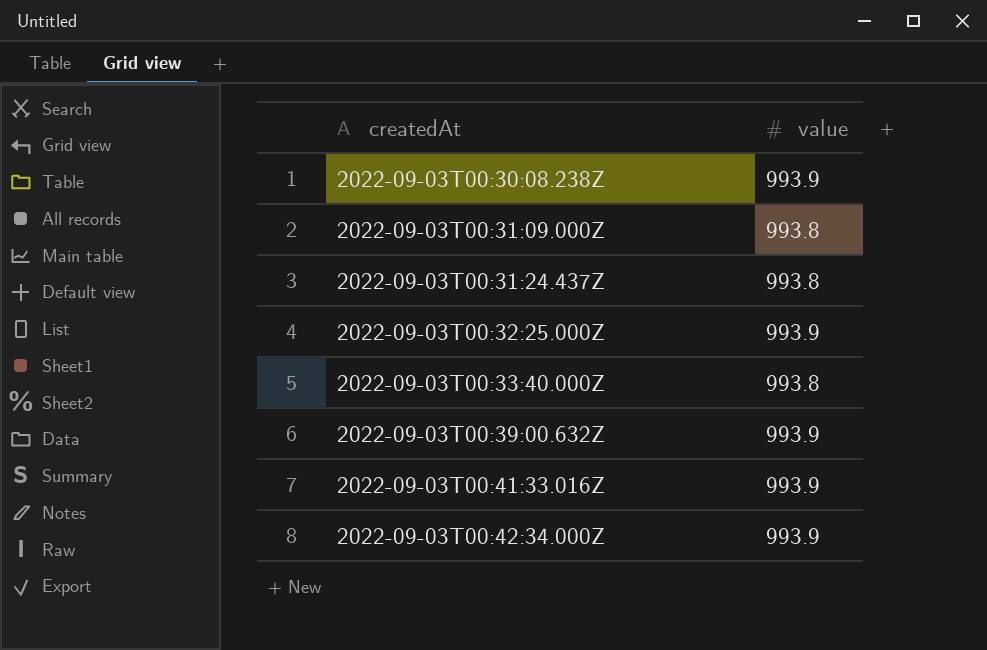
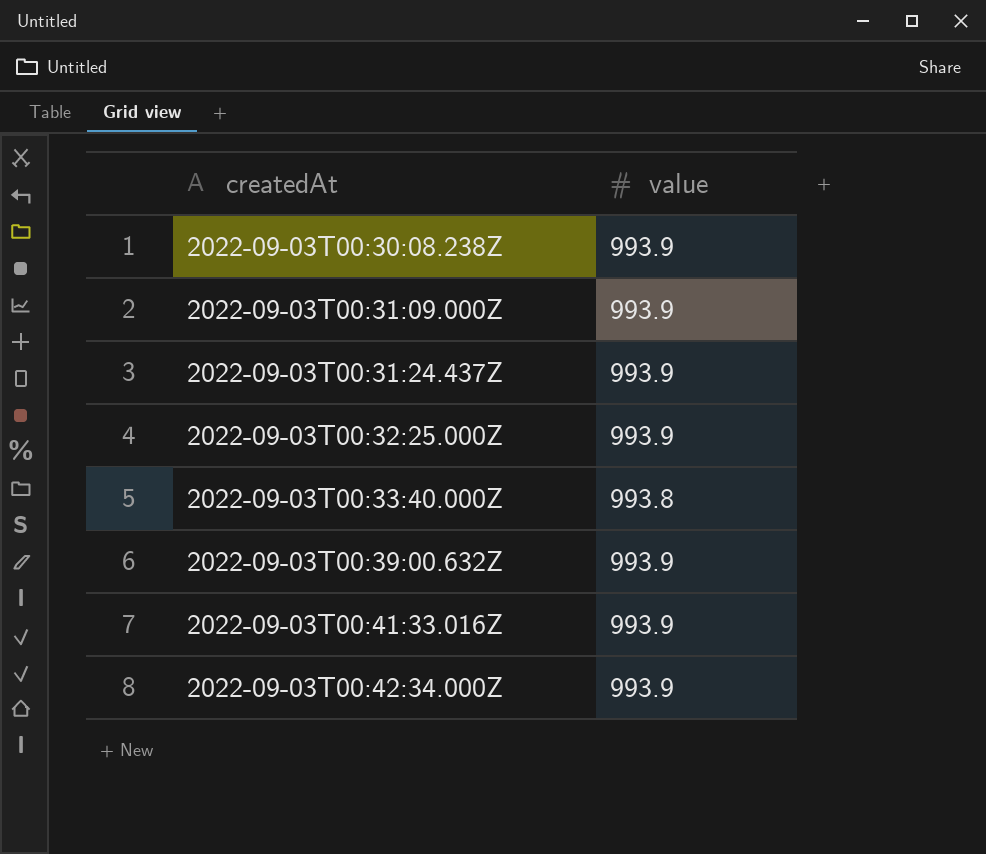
2022-09-03T00:31:09.000Z | value: 993.8 -> 993.9
2022-09-03T00:31:24.437Z | value: 993.8 -> 993.9

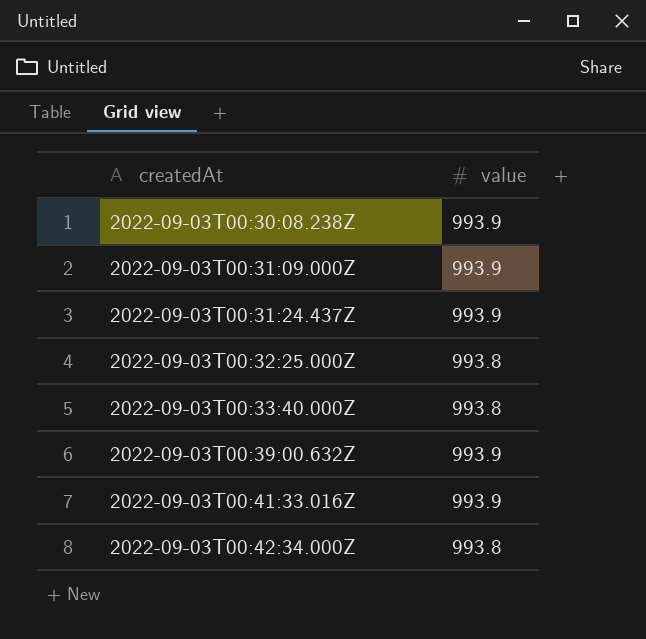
2022-09-03T00:32:25.000Z | value: 993.9 -> 993.8
2022-09-03T00:42:34.000Z | value: 993.9 -> 993.8

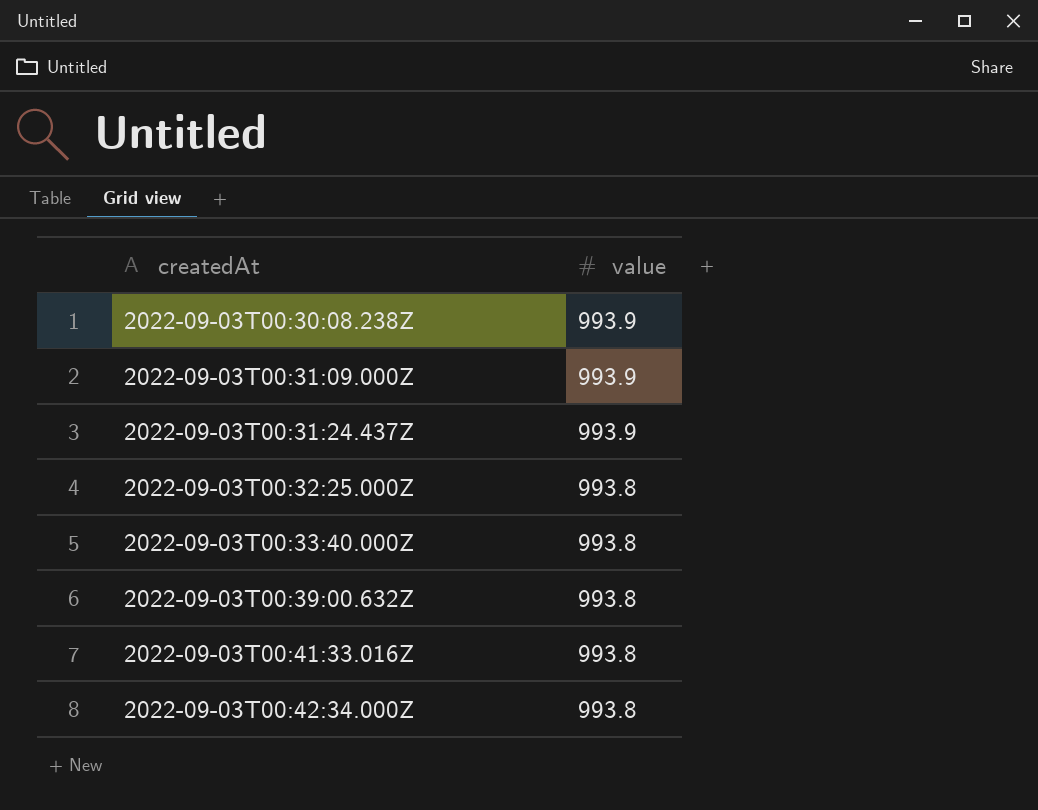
2022-09-03T00:39:00.632Z | value: 993.9 -> 993.8
2022-09-03T00:41:33.016Z | value: 993.9 -> 993.8

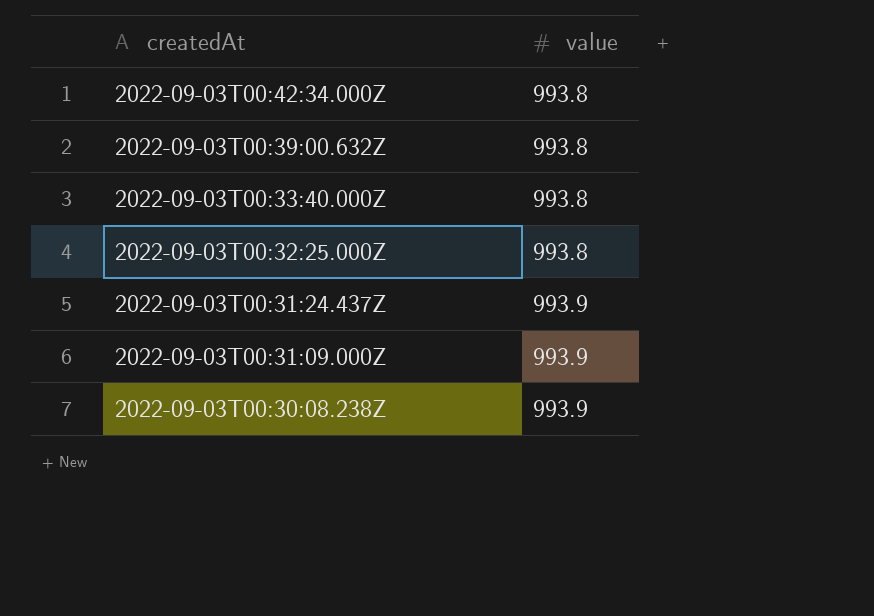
row order: createdAt ascending -> createdAt descending
row 2022-09-03T00:41:33.016Z: 993.8 -> none

